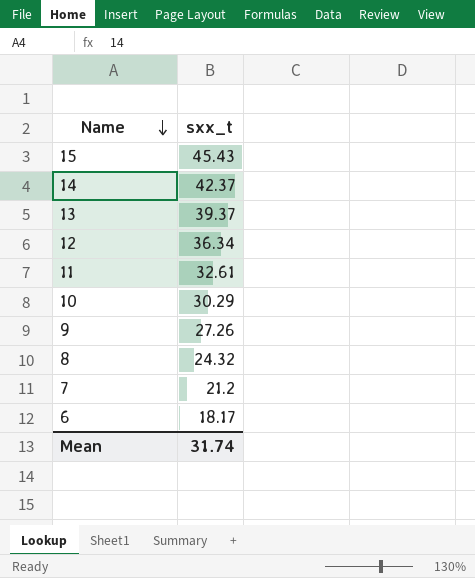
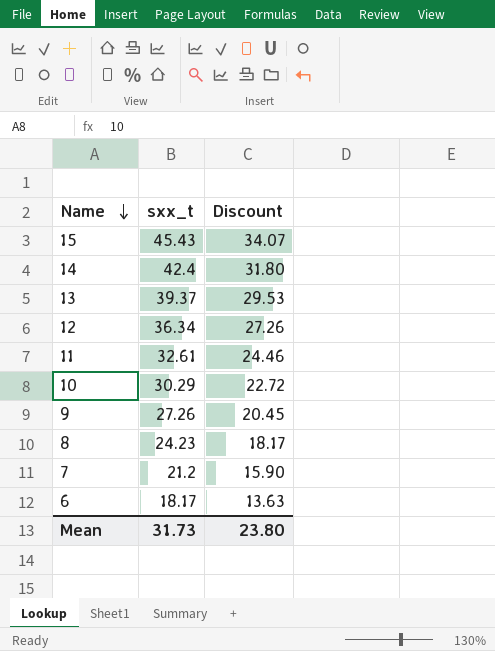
column Discount | formula: none -> [sxx_t] * 0.75
14 | sxx_t: 42.37 -> 42.4
8 | sxx_t: 24.32 -> 24.23
Mean | sxx_t: 31.74 -> 31.73

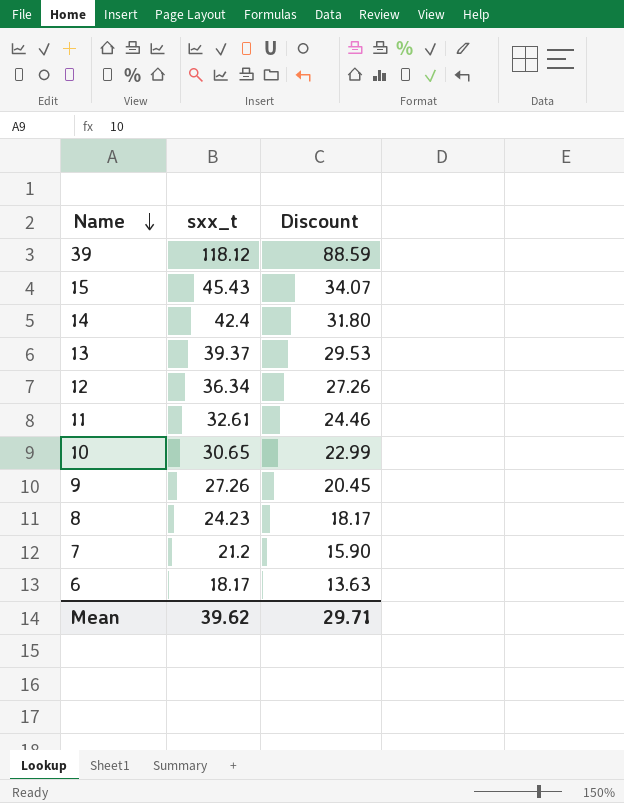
row 39: none -> 118.12 | 88.59
10 | sxx_t: 30.29 -> 30.65
10 | Discount: 22.72 -> 22.99
Mean | sxx_t: 31.73 -> 39.62
Mean | Discount: 23.80 -> 29.71

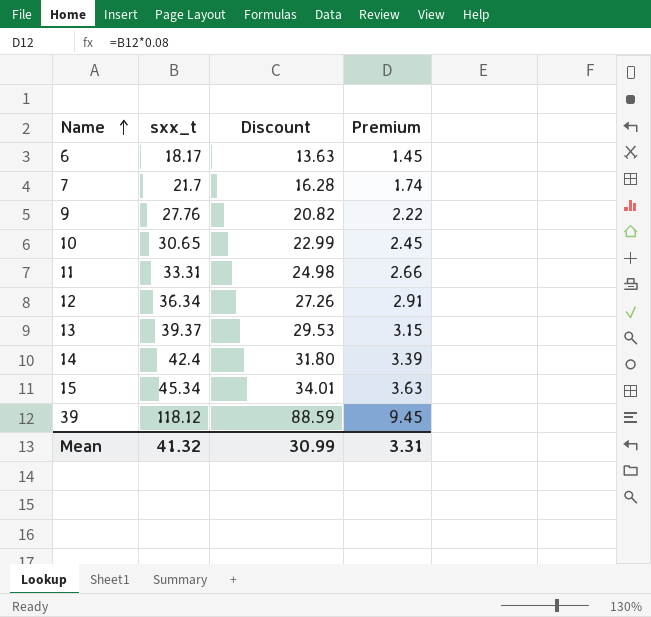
row order: Name descending -> Name ascending
column Premium | formula: none -> [sxx_t] * 0.08
row 8: 24.23 | 18.17 -> none
7 | sxx_t: 21.2 -> 21.7
7 | Discount: 15.90 -> 16.28
9 | sxx_t: 27.26 -> 27.76
9 | Discount: 20.45 -> 20.82
11 | sxx_t: 32.61 -> 33.31
11 | Discount: 24.46 -> 24.98
15 | sxx_t: 45.43 -> 45.34
15 | Discount: 34.07 -> 34.01
Mean | sxx_t: 39.62 -> 41.32
Mean | Discount: 29.71 -> 30.99

